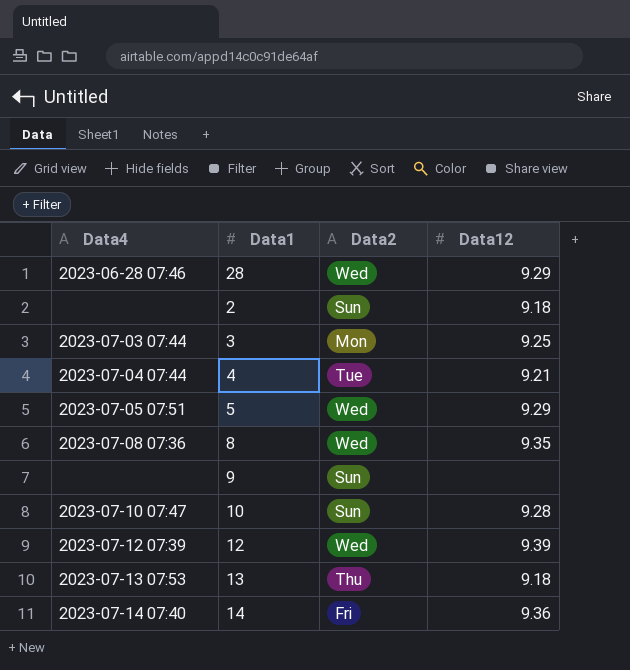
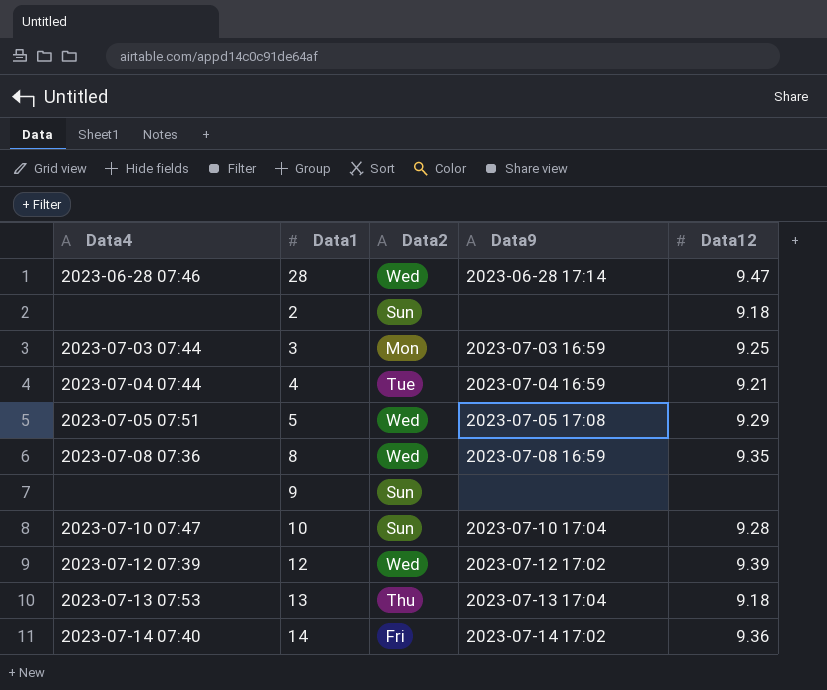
column Data9 | position: none -> 4
28 | Data12: 9.29 -> 9.47

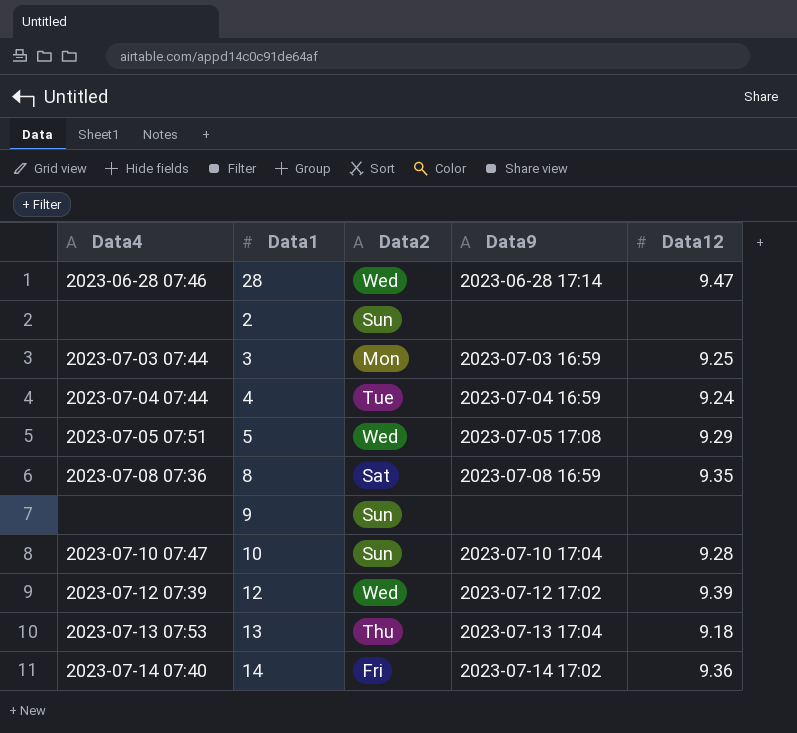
2 | Data12: 9.18 -> none
4 | Data12: 9.21 -> 9.24
8 | Data2: Wed -> Sat

